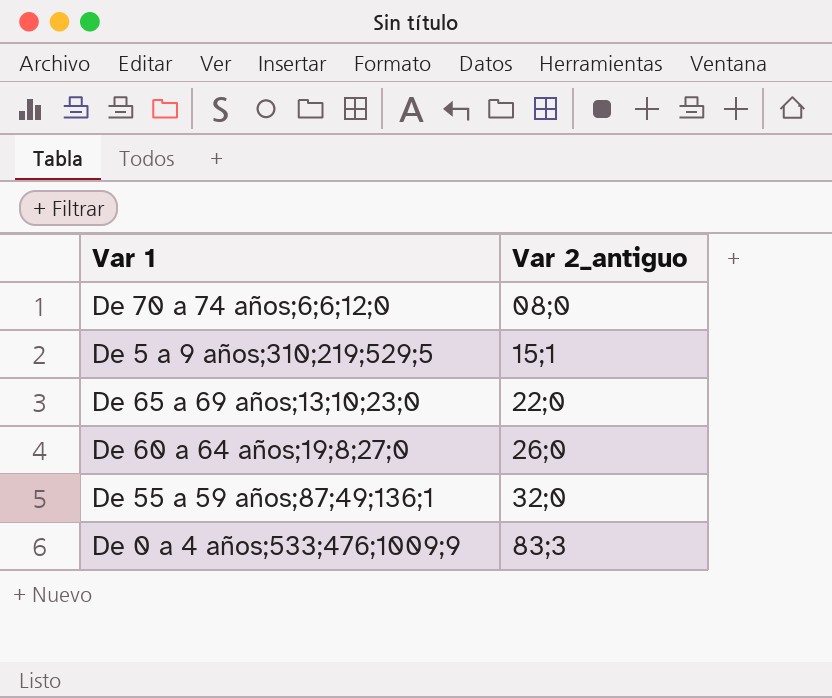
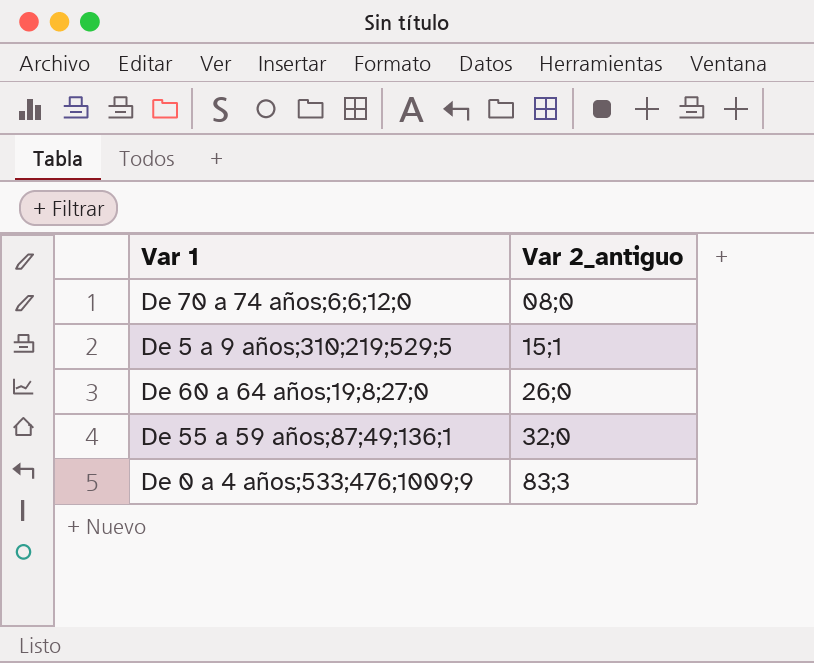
row De 65 a 69 años;13;10;23;0: 22;0 -> none

